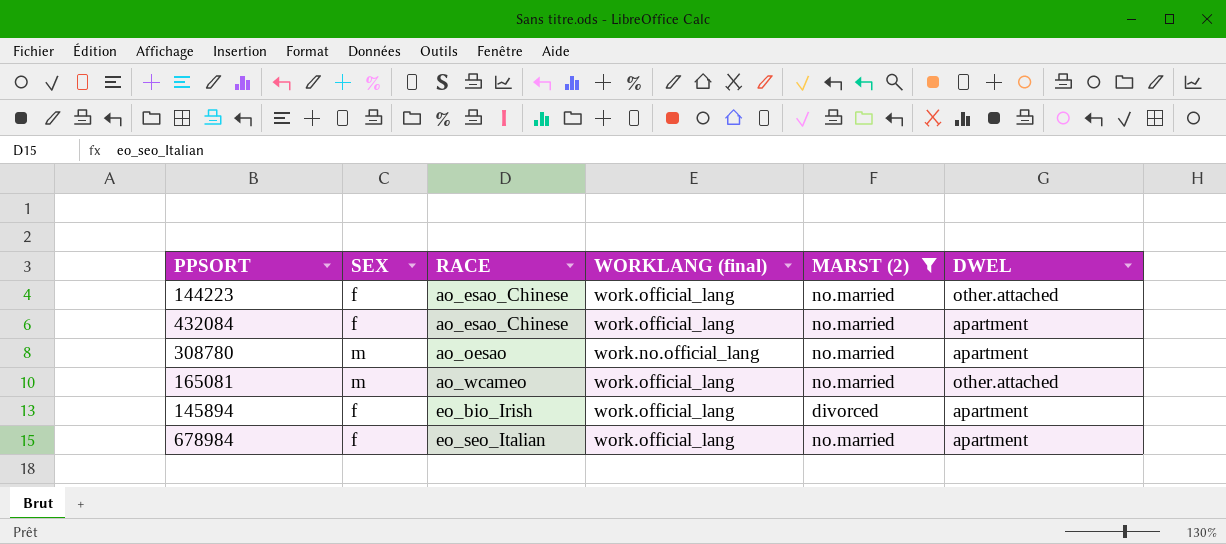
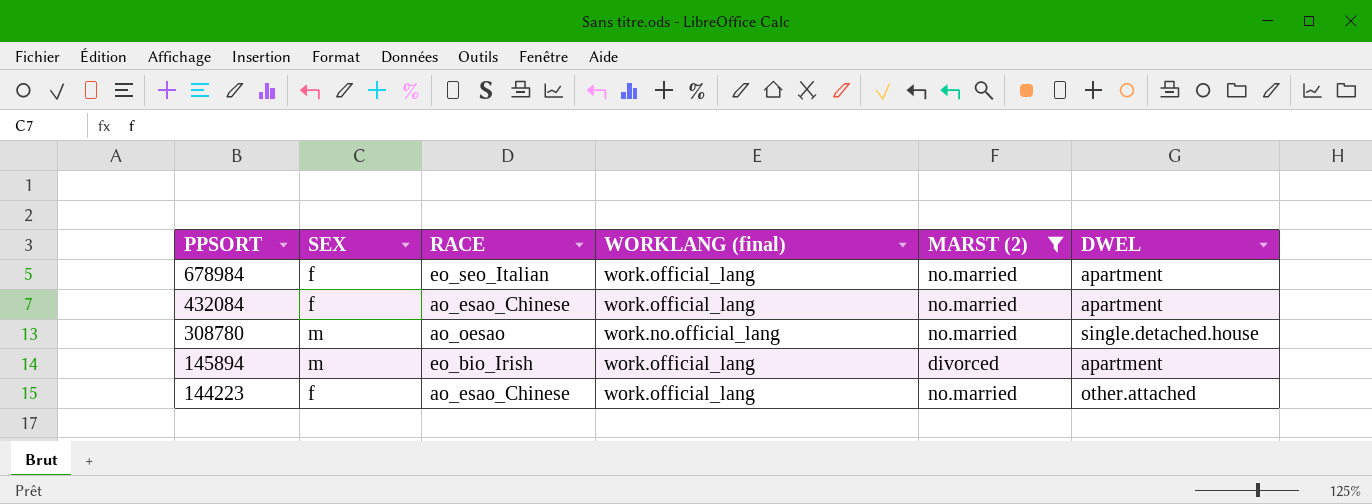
row order: RACE ascending -> PPSORT descending
row 165081: m | ao_wcameo | work.official_lang | no.married | other.attached -> none
308780 | DWEL: apartment -> single.detached.house
145894 | SEX: f -> m

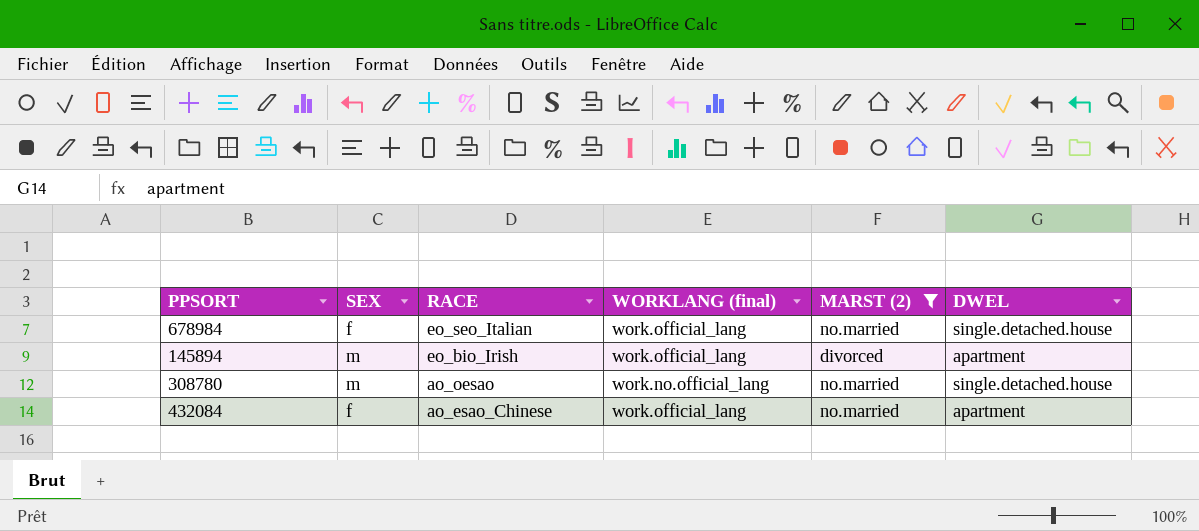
row order: PPSORT descending -> RACE descending
row 144223: f | ao_esao_Chinese | work.official_lang | no.married | other.attached -> none
678984 | DWEL: apartment -> single.detached.house

